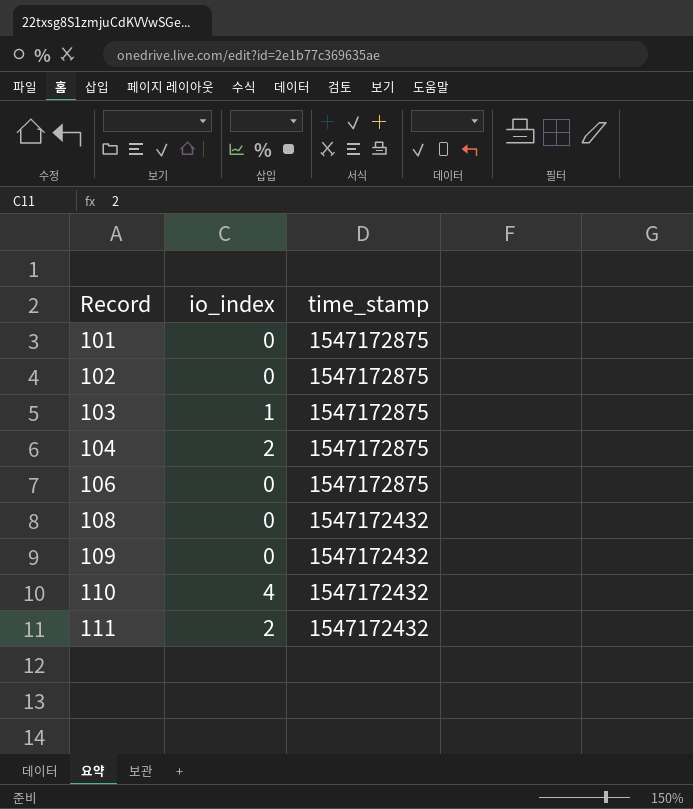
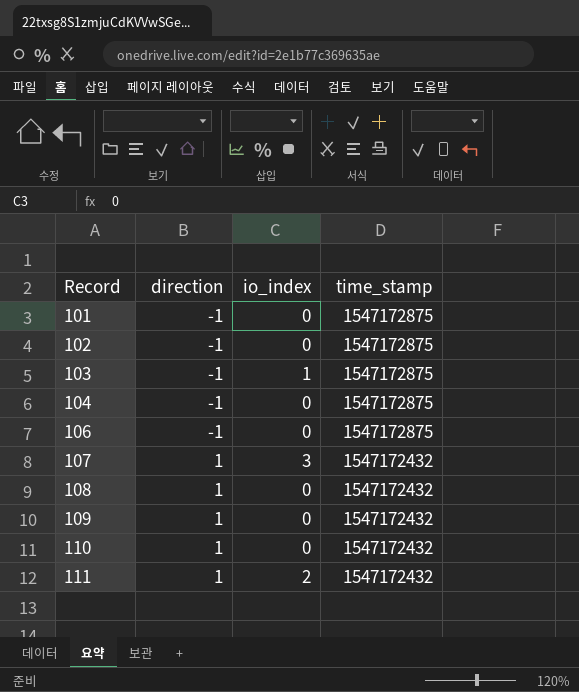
column direction | position: none -> 2
104 | io_index: 2 -> 0
row 107: none -> 1 | 3 | 1547172432
110 | io_index: 4 -> 0

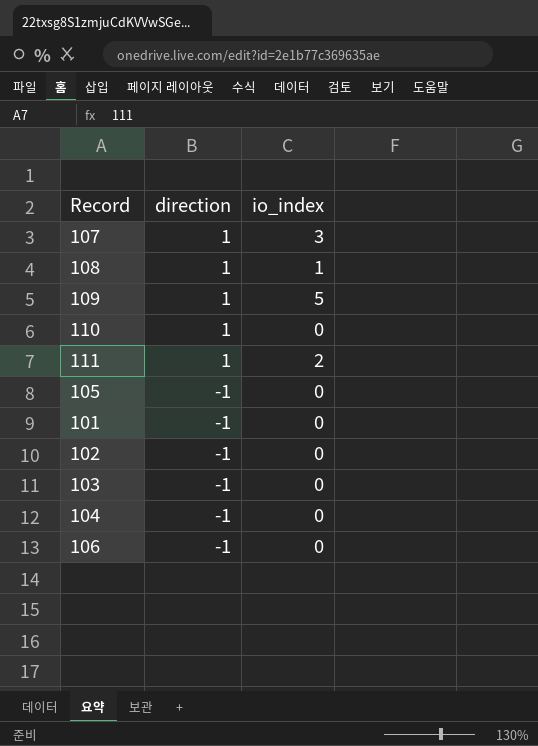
row order: Record ascending -> direction descending
column time_stamp | position: 4 -> none
108 | io_index: 0 -> 1
109 | io_index: 0 -> 5
row 105: none -> -1 | 0
103 | io_index: 1 -> 0

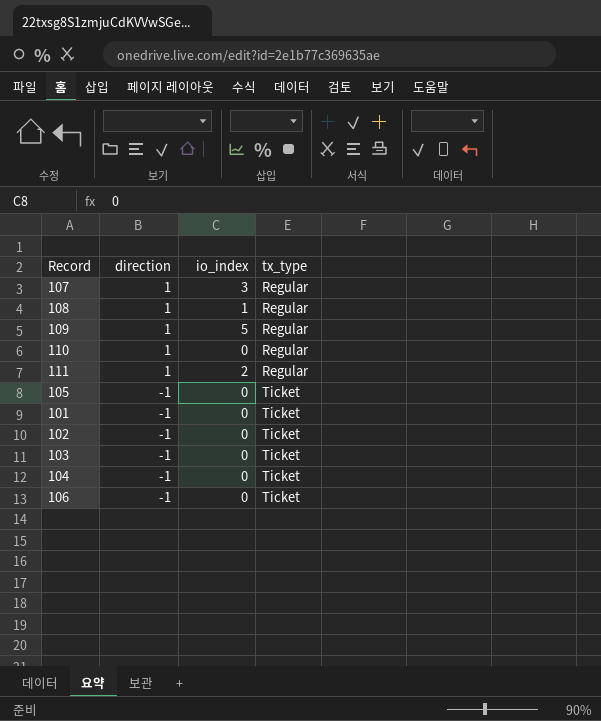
column tx_type | position: none -> 4

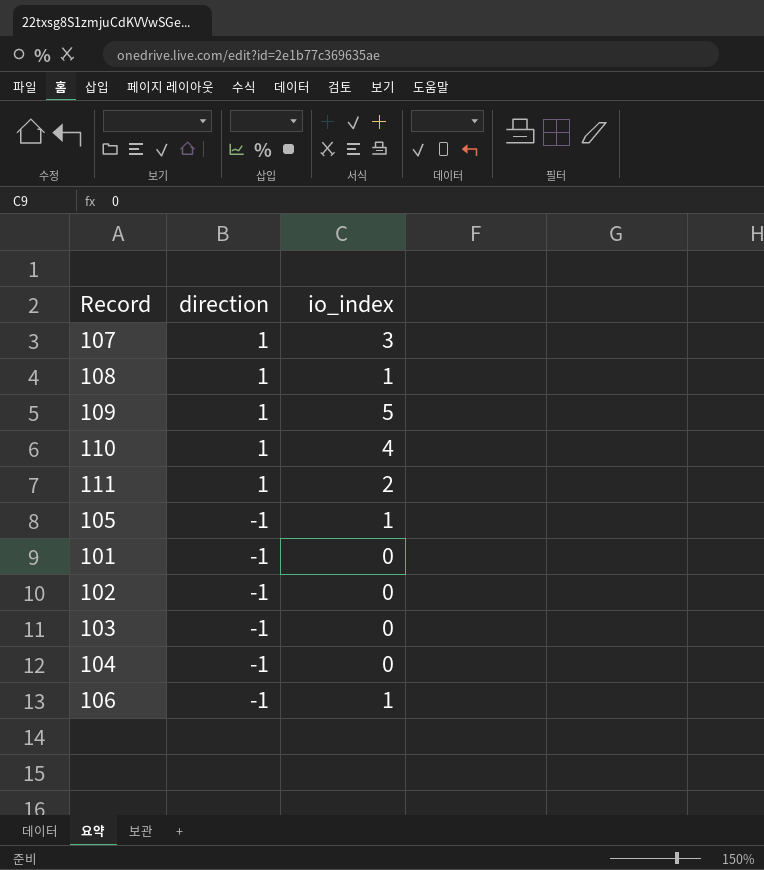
column tx_type | position: 4 -> none
110 | io_index: 0 -> 4
105 | io_index: 0 -> 1
106 | io_index: 0 -> 1

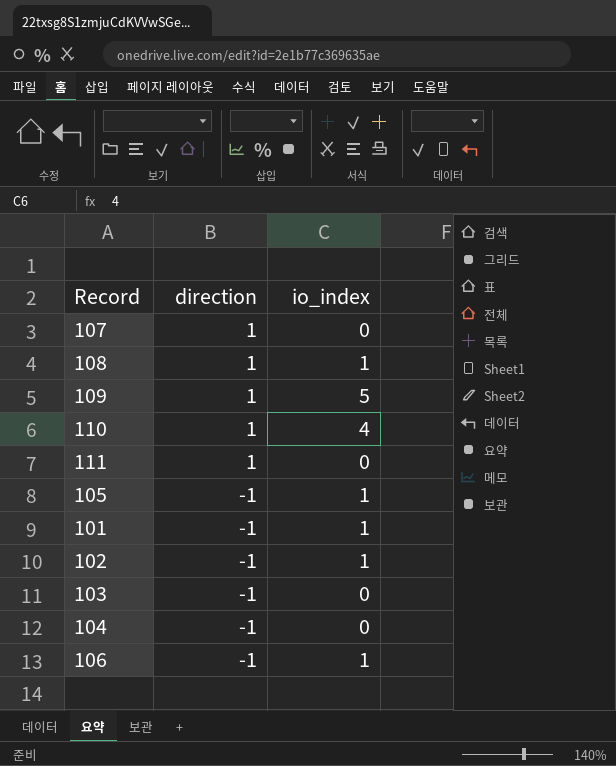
107 | io_index: 3 -> 0
111 | io_index: 2 -> 0
101 | io_index: 0 -> 1
102 | io_index: 0 -> 1

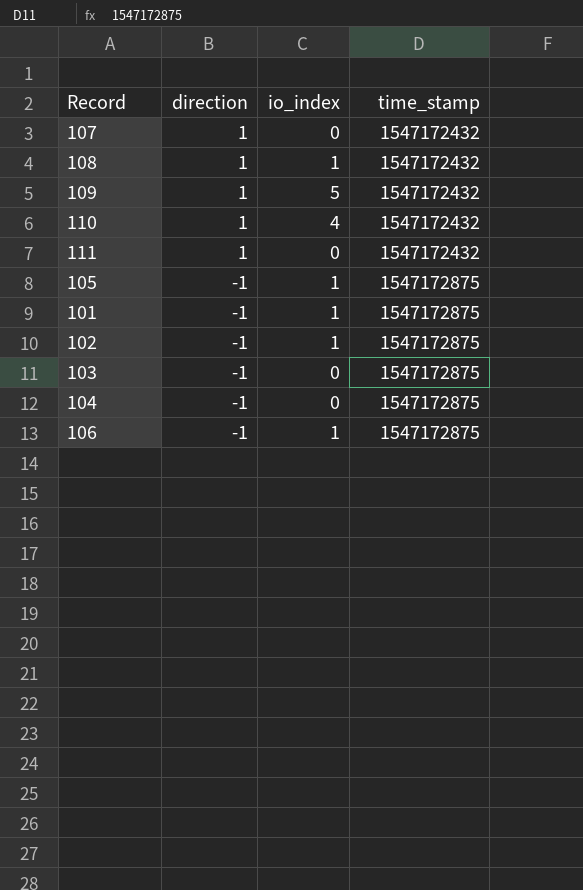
column time_stamp | position: none -> 4

